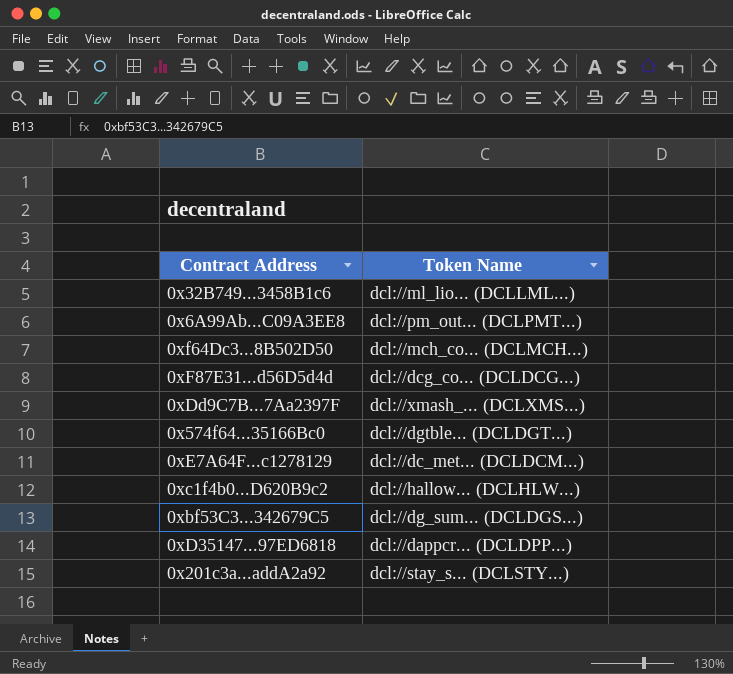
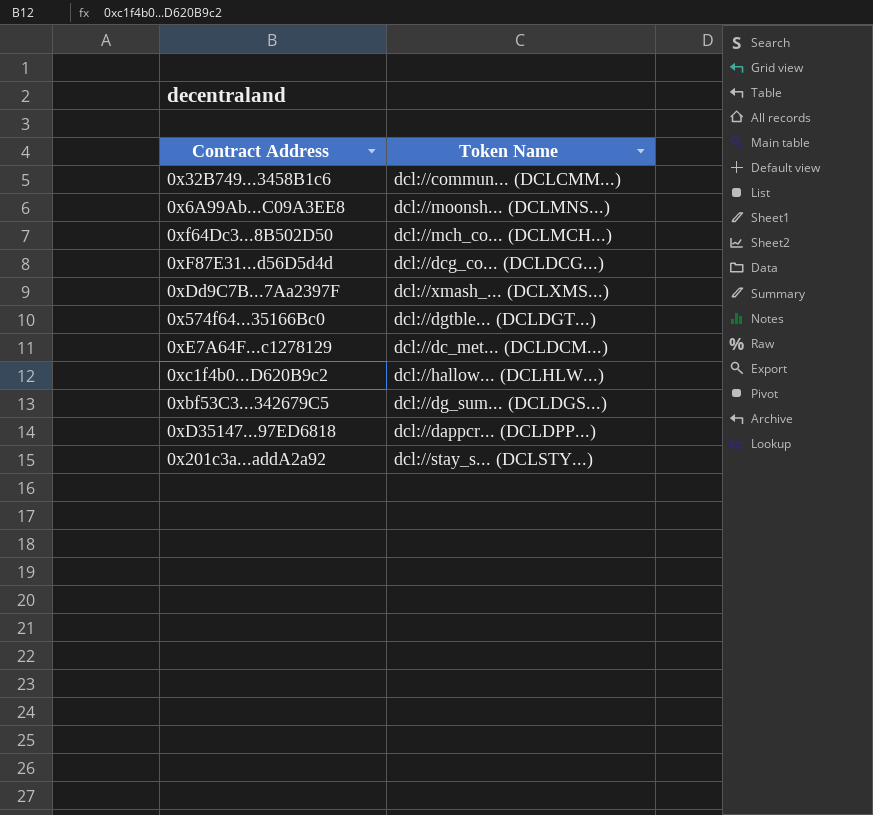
0x32B749...3458B1c6 | Token Name: dcl://ml_lio... (DCLLML...) -> dcl://commun... (DCLCMM...)
0x6A99Ab...C09A3EE8 | Token Name: dcl://pm_out... (DCLPMT...) -> dcl://moonsh... (DCLMNS...)

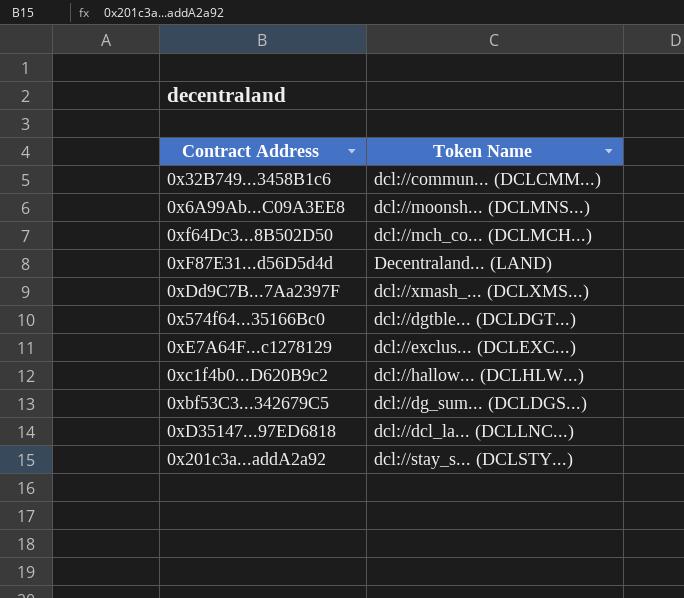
0xF87E31...d56D5d4d | Token Name: dcl://dcg_co... (DCLDCG...) -> Decentraland... (LAND)
0xE7A64F...c1278129 | Token Name: dcl://dc_met... (DCLDCM...) -> dcl://exclus... (DCLEXC...)
0xD35147...97ED6818 | Token Name: dcl://dappcr... (DCLDPP...) -> dcl://dcl_la... (DCLLNC...)

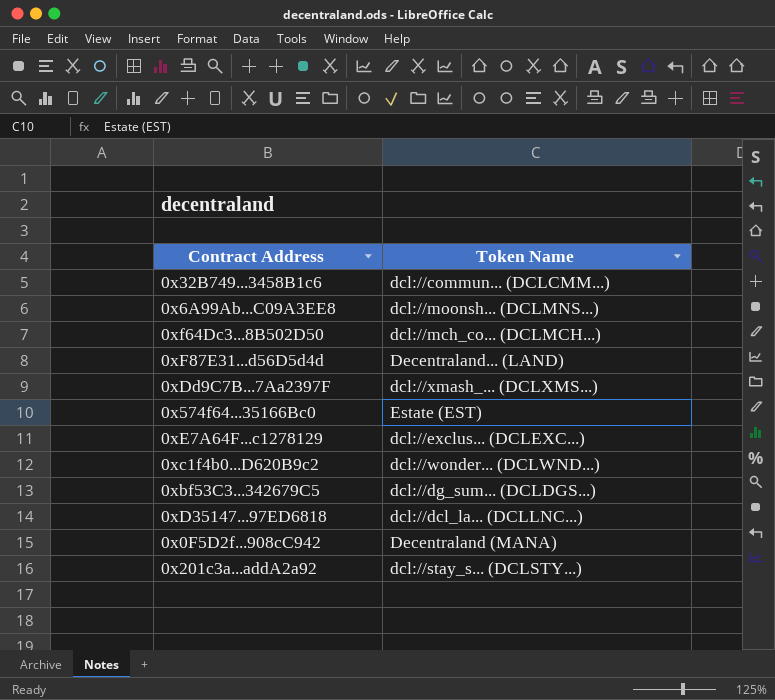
0x574f64...35166Bc0 | Token Name: dcl://dgtble... (DCLDGT...) -> Estate (EST)
0xc1f4b0...D620B9c2 | Token Name: dcl://hallow... (DCLHLW...) -> dcl://wonder... (DCLWND...)
row 0x0F5D2f...908cC942: none -> Decentraland (MANA)

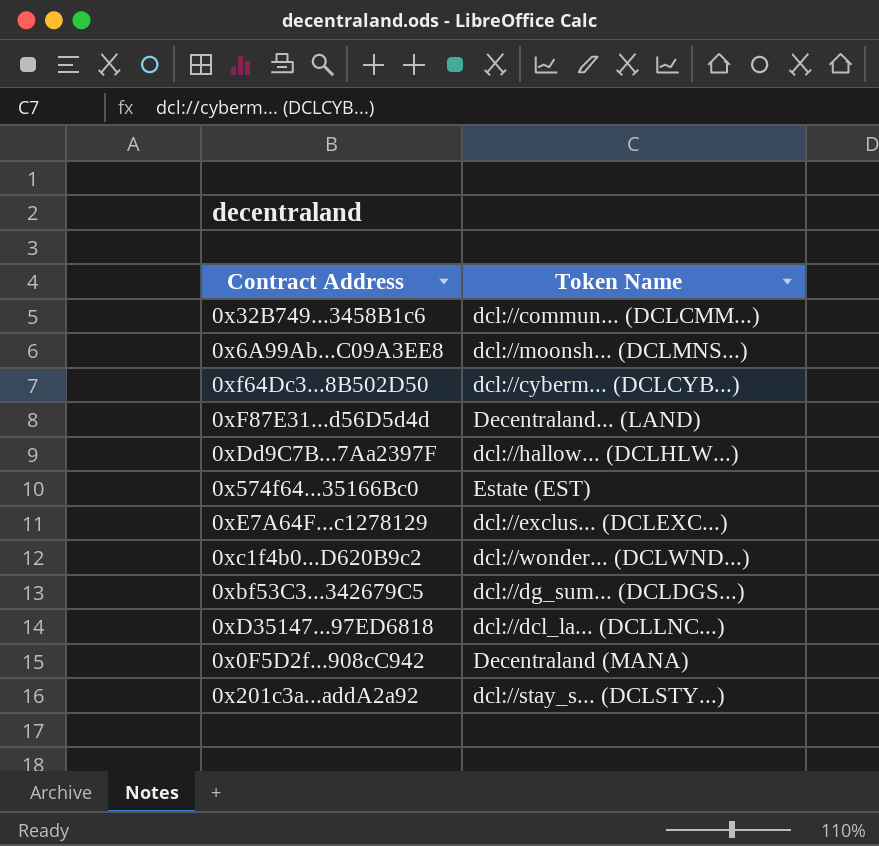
0xf64Dc3...8B502D50 | Token Name: dcl://mch_co... (DCLMCH...) -> dcl://cyberm... (DCLCYB...)
0xDd9C7B...7Aa2397F | Token Name: dcl://xmash_... (DCLXMS...) -> dcl://hallow... (DCLHLW...)

